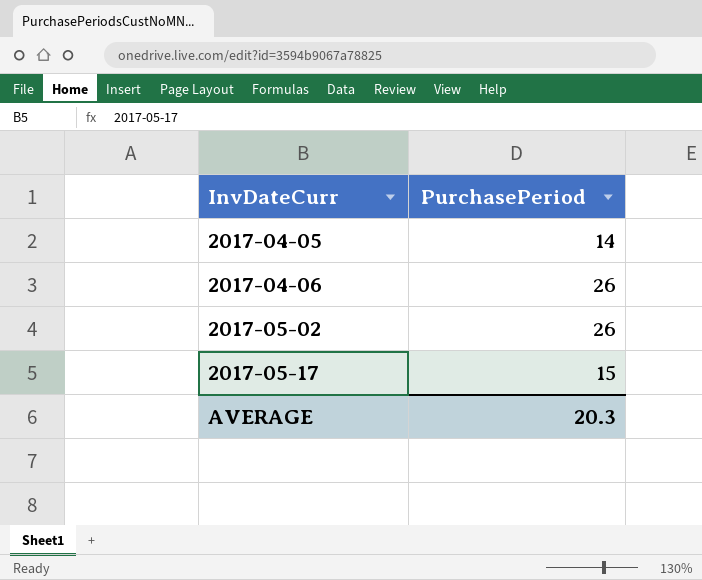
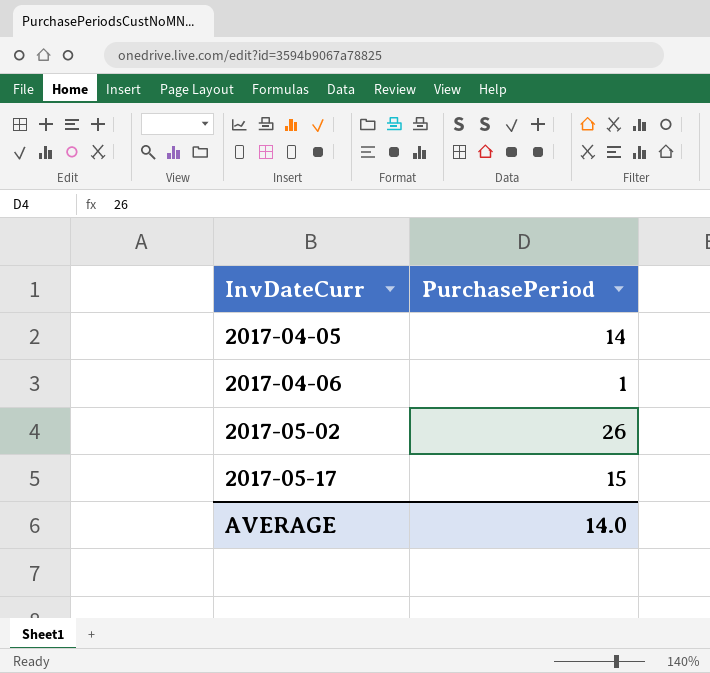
2017-04-06 | PurchasePeriod: 26 -> 1
AVERAGE | PurchasePeriod: 20.3 -> 14.0

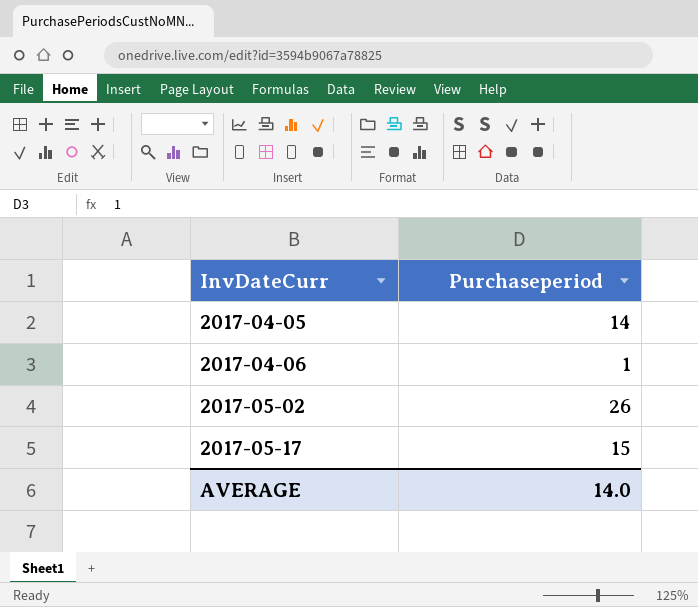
column name: PurchasePeriod -> Purchaseperiod

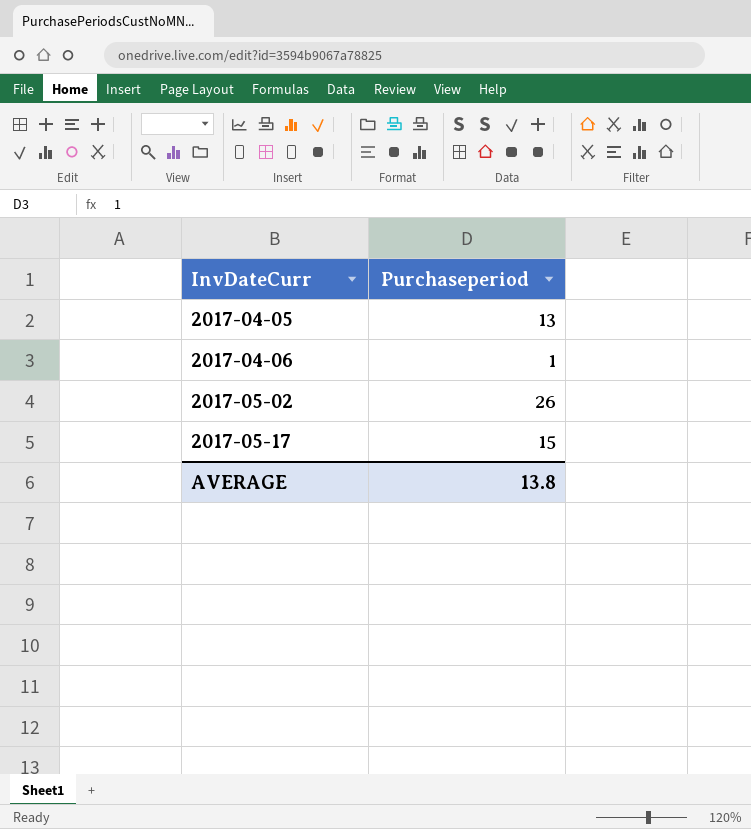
2017-04-05 | Purchaseperiod: 14 -> 13
AVERAGE | Purchaseperiod: 14.0 -> 13.8

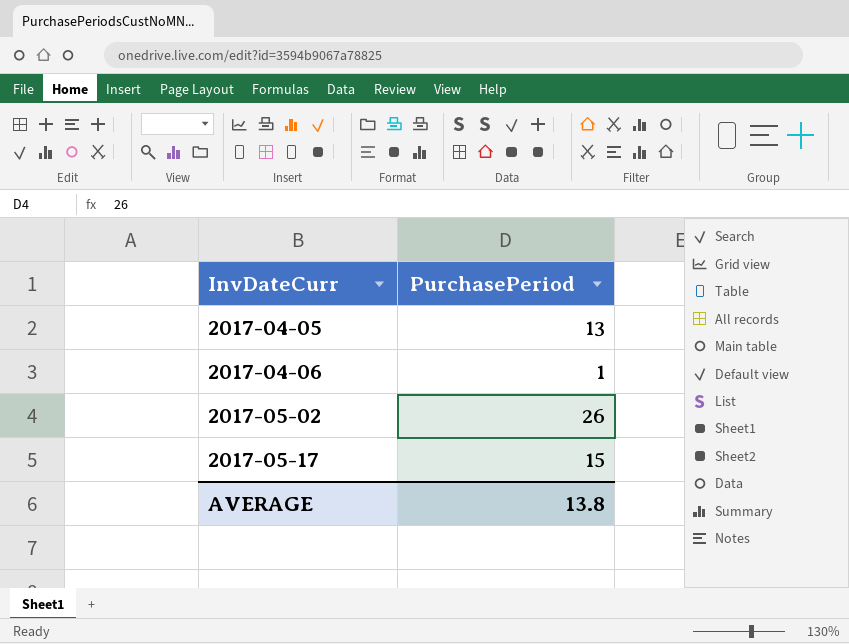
column name: Purchaseperiod -> PurchasePeriod

